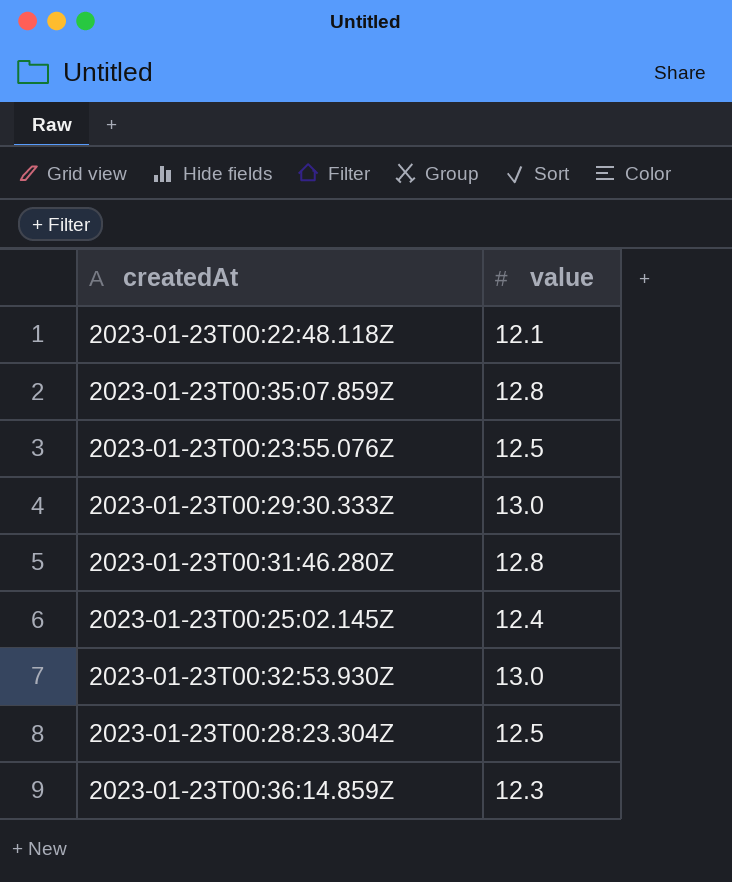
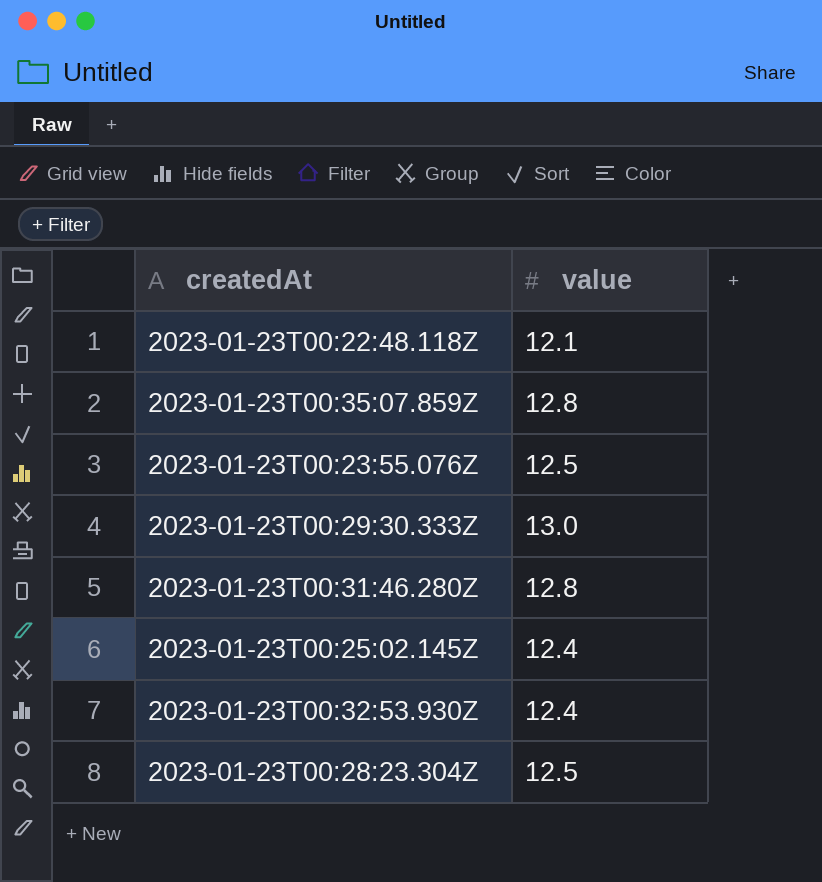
row 2023-01-23T00:36:14.859Z: 12.3 -> none
2023-01-23T00:32:53.930Z | value: 13.0 -> 12.4

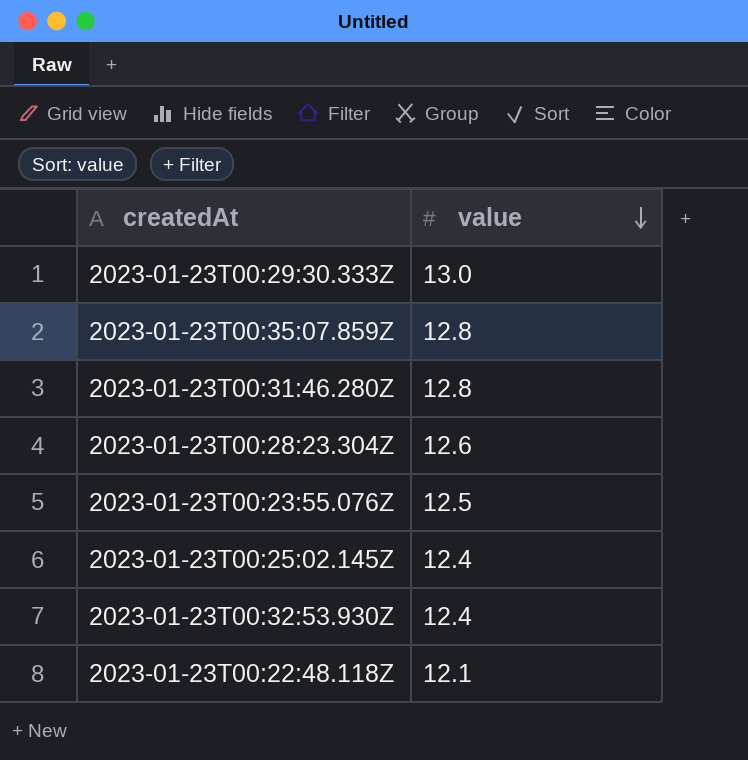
row order: none -> value descending
2023-01-23T00:28:23.304Z | value: 12.5 -> 12.6

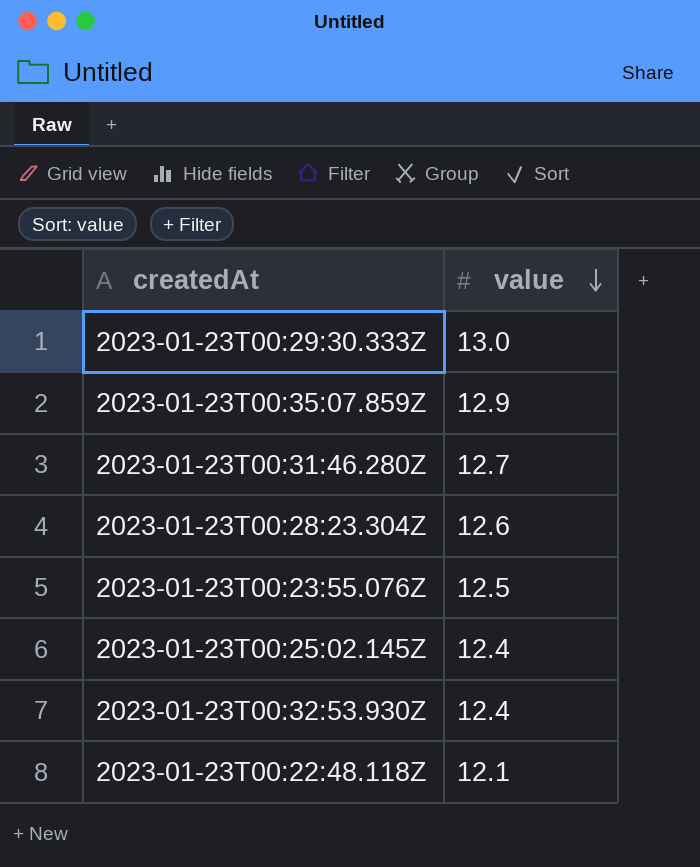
2023-01-23T00:35:07.859Z | value: 12.8 -> 12.9
2023-01-23T00:31:46.280Z | value: 12.8 -> 12.7

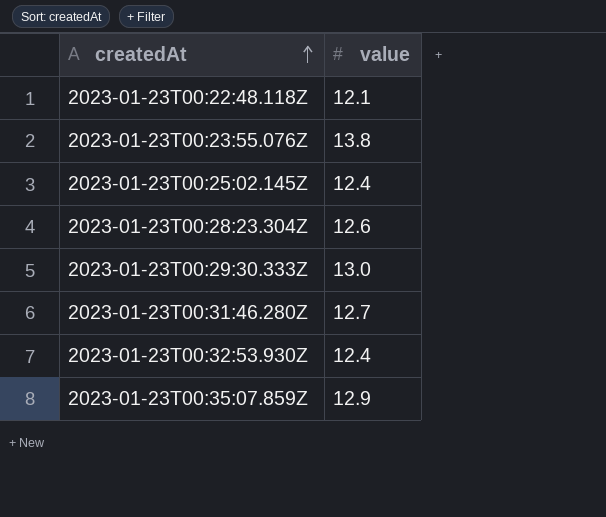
row order: value descending -> createdAt ascending
2023-01-23T00:23:55.076Z | value: 12.5 -> 13.8

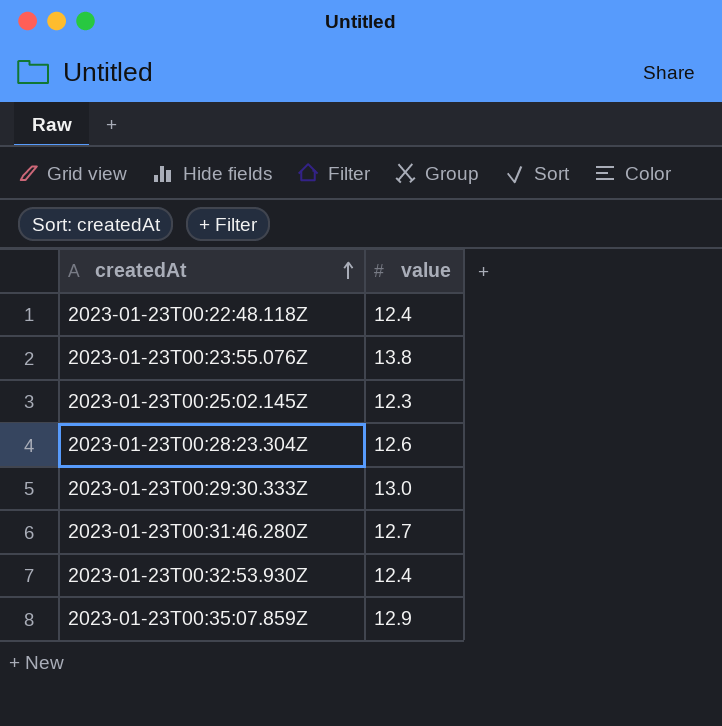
2023-01-23T00:22:48.118Z | value: 12.1 -> 12.4
2023-01-23T00:25:02.145Z | value: 12.4 -> 12.3

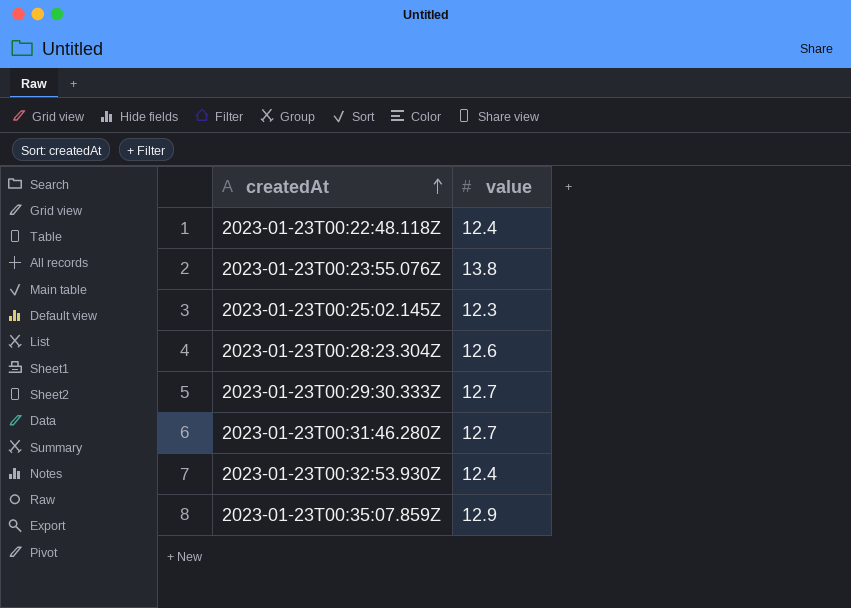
2023-01-23T00:29:30.333Z | value: 13.0 -> 12.7

